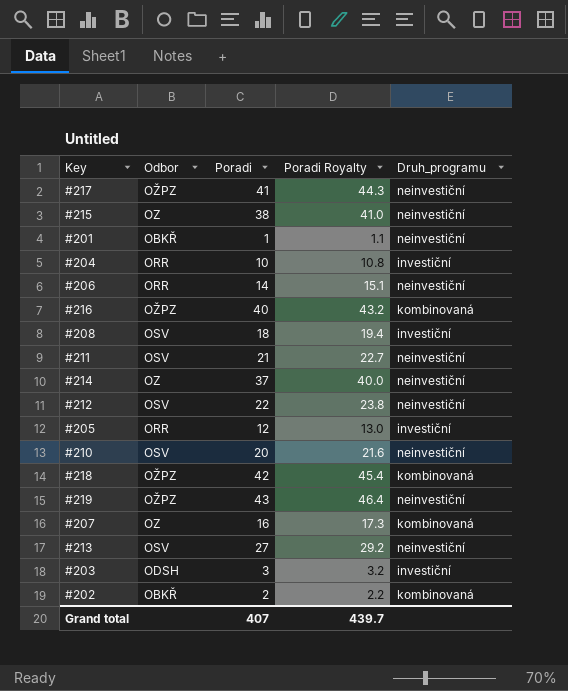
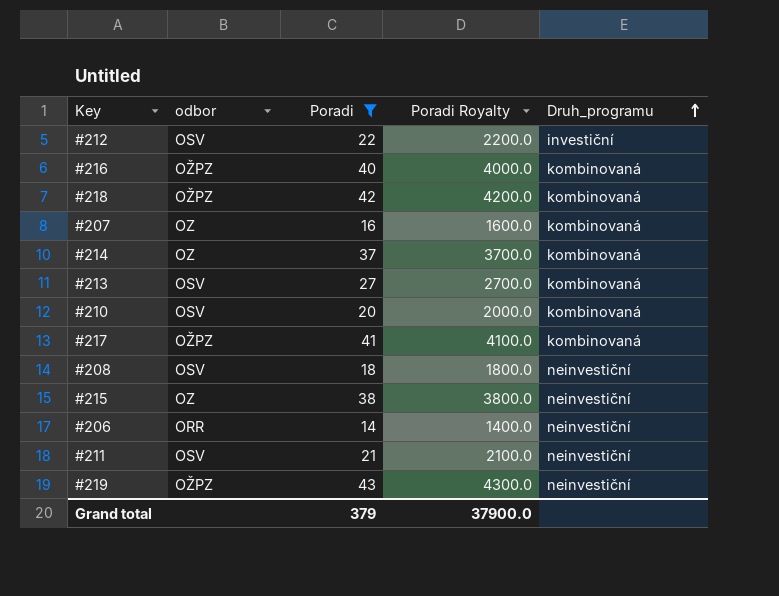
filter: none -> Poradi >= 14
row order: none -> Druh_programu ascending
column name: Odbor -> odbor
column Poradi Royalty | formula: [Poradi] * 1.08 -> [Poradi] * 100
#212 | Druh_programu: neinvestiční -> investiční
#214 | Druh_programu: neinvestiční -> kombinovaná
#213 | Druh_programu: neinvestiční -> kombinovaná
#210 | Druh_programu: neinvestiční -> kombinovaná
#217 | Druh_programu: neinvestiční -> kombinovaná
#208 | Druh_programu: investiční -> neinvestiční
Grand total | Poradi: 407 -> 379
Grand total | Poradi Royalty: 439.7 -> 37900.0

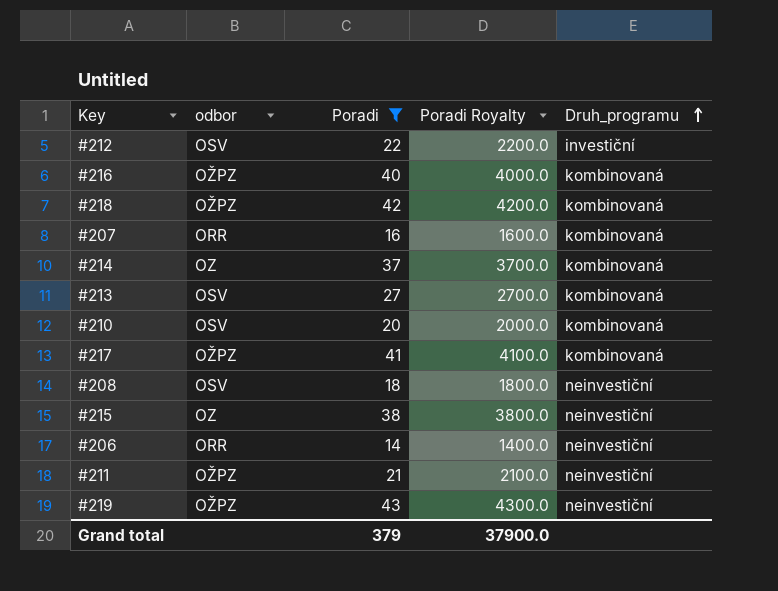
#207 | odbor: OZ -> ORR
#211 | odbor: OSV -> OŽPZ

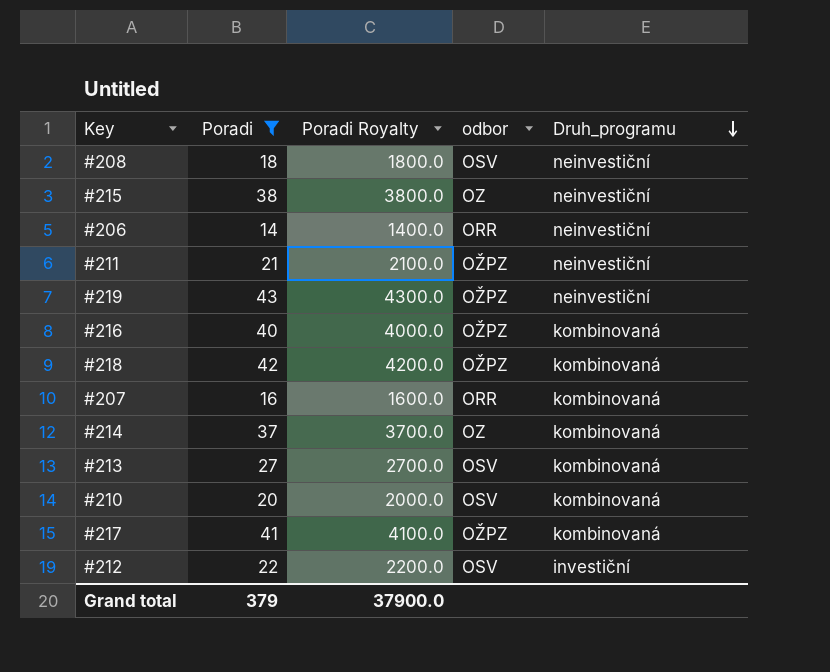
row order: Druh_programu ascending -> Druh_programu descending
column odbor | position: 2 -> 4

